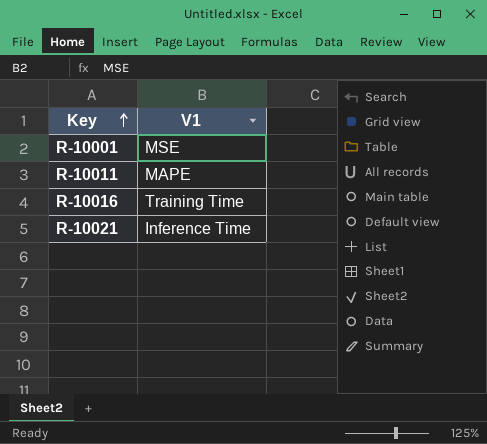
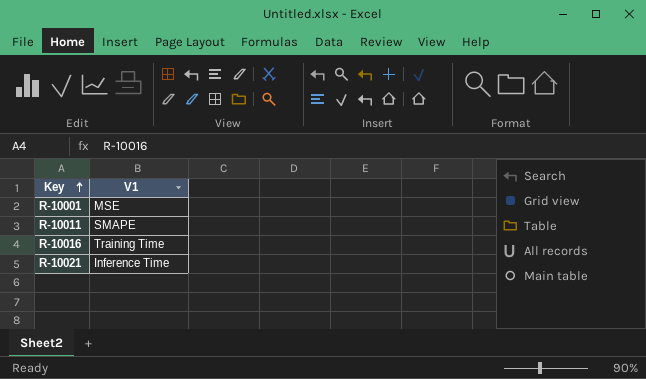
R-10011 | V1: MAPE -> SMAPE

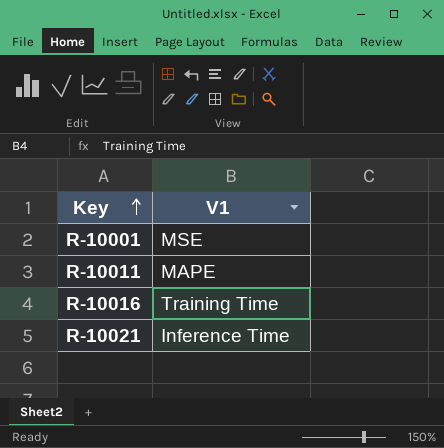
R-10011 | V1: SMAPE -> MAPE

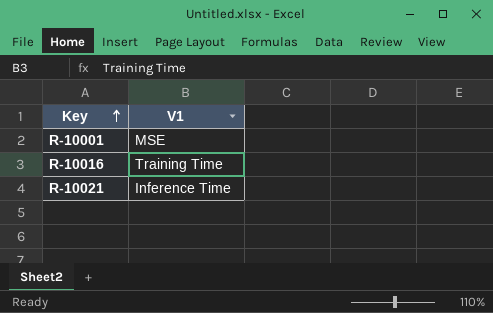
row R-10011: MAPE -> none

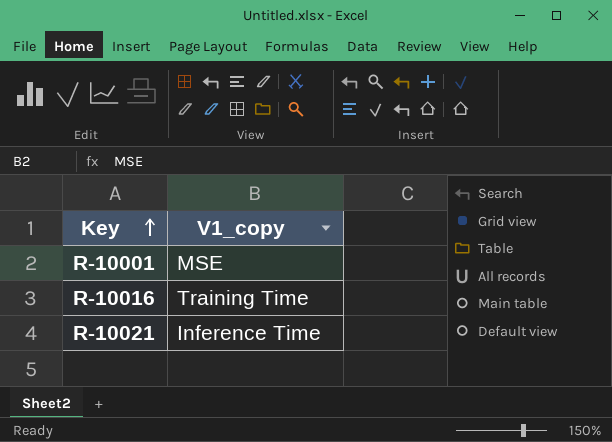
column name: V1 -> V1_copy

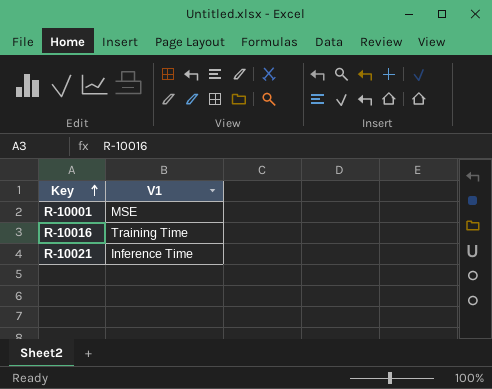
column name: V1_copy -> V1

